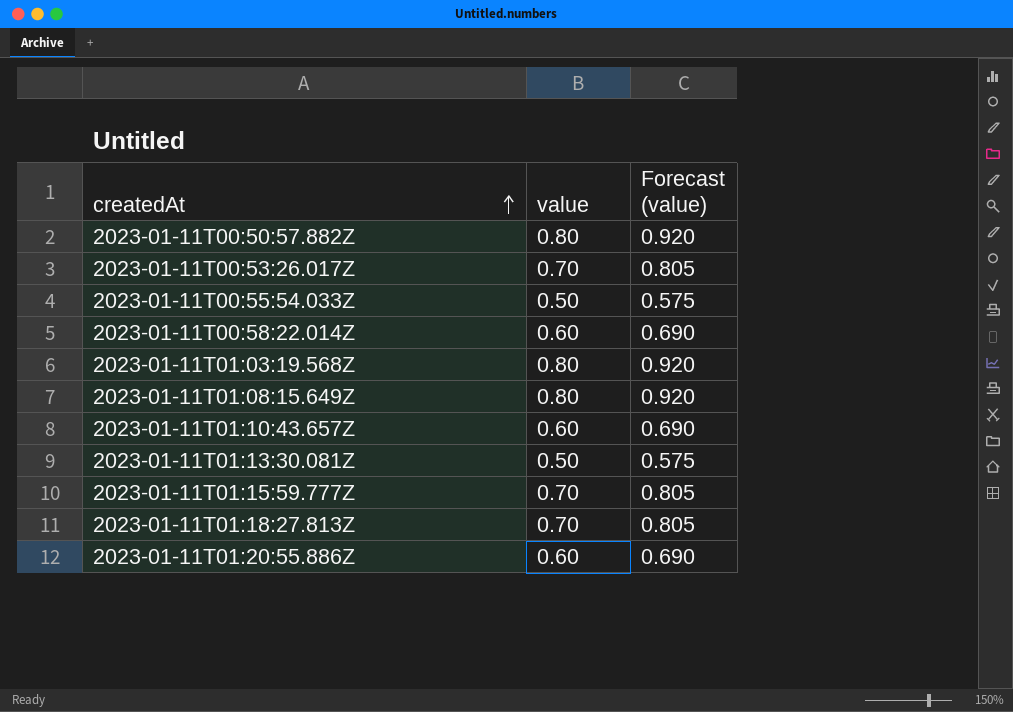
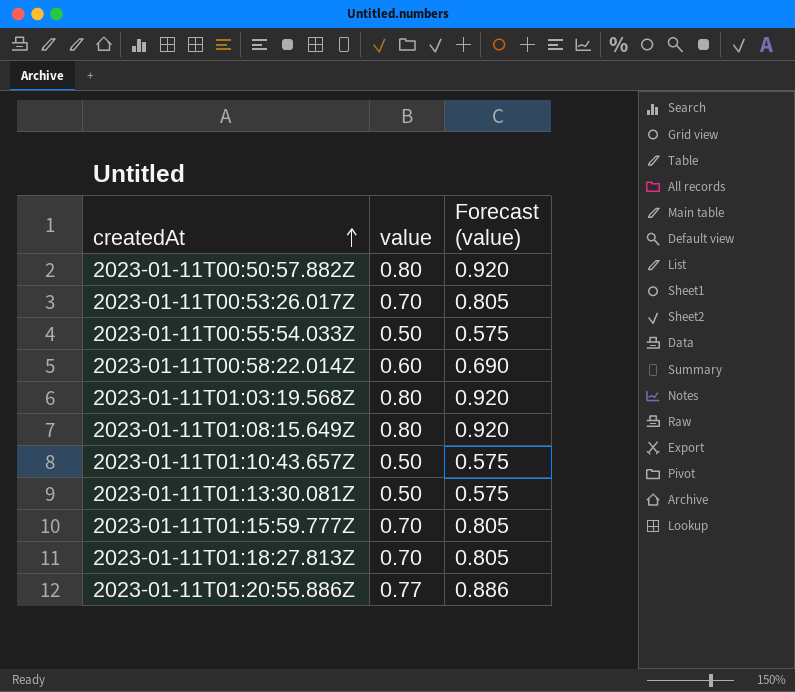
2023-01-11T01:10:43.657Z | value: 0.60 -> 0.50
2023-01-11T01:10:43.657Z | Forecast (value): 0.690 -> 0.575
2023-01-11T01:20:55.886Z | value: 0.60 -> 0.77
2023-01-11T01:20:55.886Z | Forecast (value): 0.690 -> 0.886

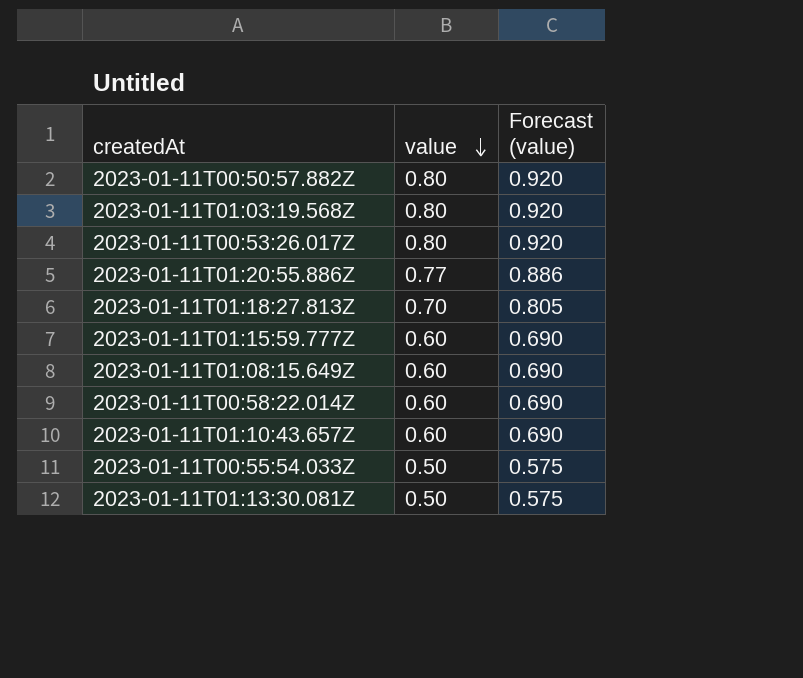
row order: createdAt ascending -> value descending
2023-01-11T00:53:26.017Z | value: 0.70 -> 0.80
2023-01-11T00:53:26.017Z | Forecast (value): 0.805 -> 0.920
2023-01-11T01:15:59.777Z | value: 0.70 -> 0.60
2023-01-11T01:15:59.777Z | Forecast (value): 0.805 -> 0.690
2023-01-11T01:08:15.649Z | value: 0.80 -> 0.60
2023-01-11T01:08:15.649Z | Forecast (value): 0.920 -> 0.690
2023-01-11T01:10:43.657Z | value: 0.50 -> 0.60
2023-01-11T01:10:43.657Z | Forecast (value): 0.575 -> 0.690

